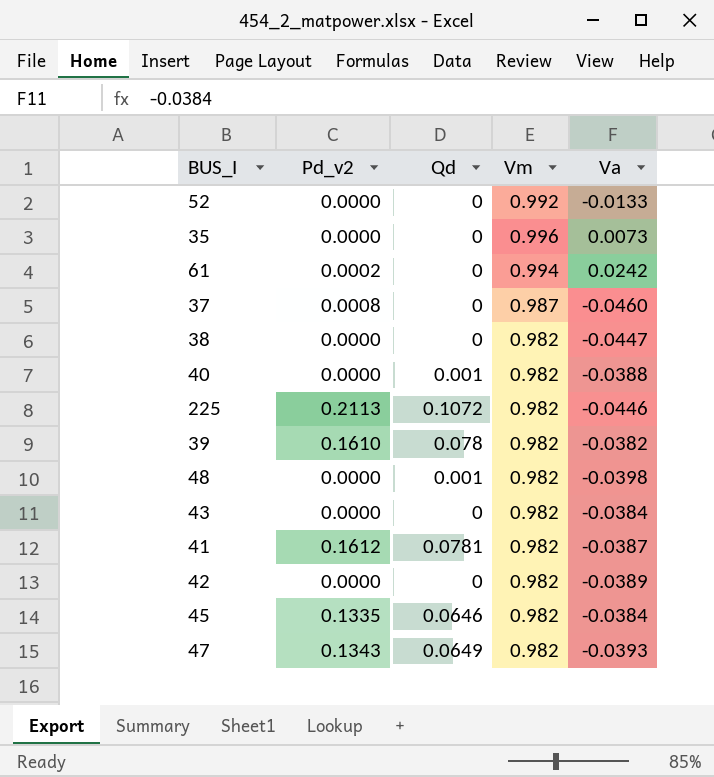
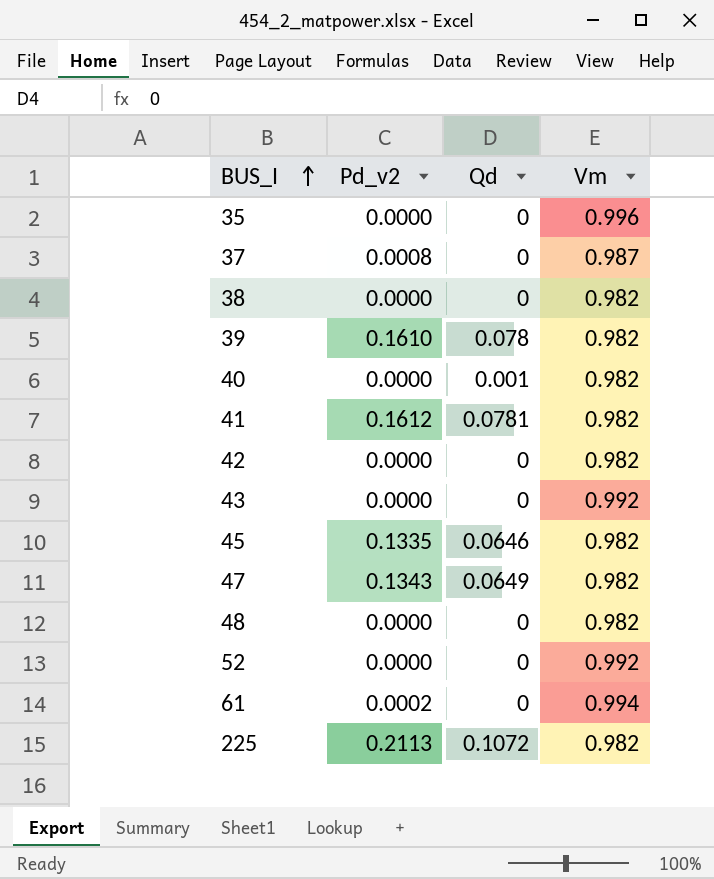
row order: none -> BUS_I ascending
column Va | position: 5 -> none
43 | Vm: 0.982 -> 0.992
48 | Qd: 0.001 -> 0

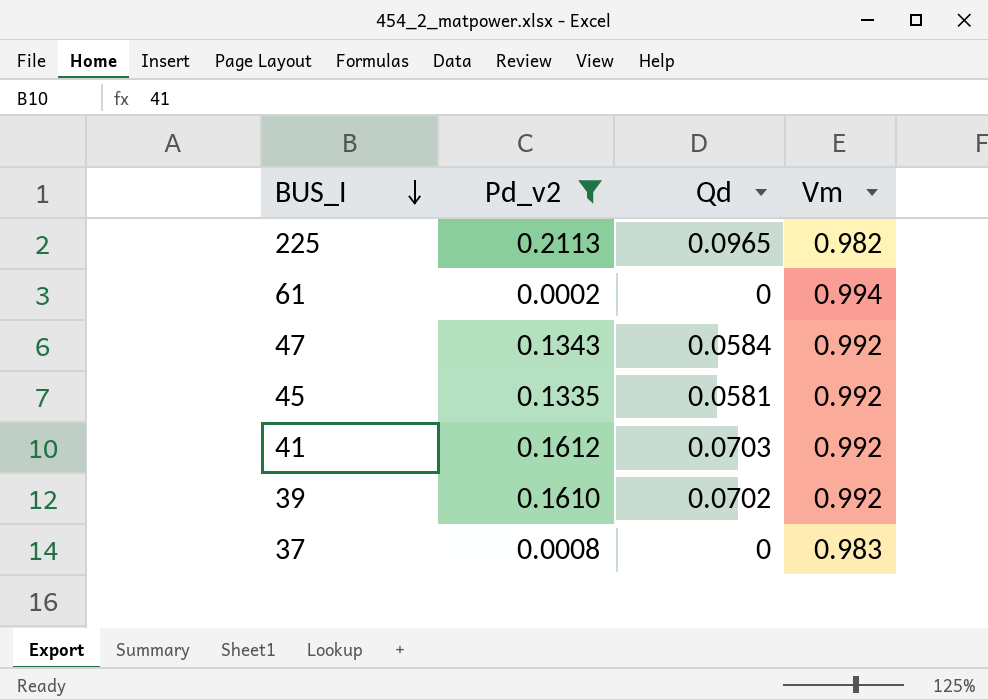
filter: none -> Pd_v2 != 0.0000
row order: BUS_I ascending -> BUS_I descending
225 | Qd: 0.1072 -> 0.0965
47 | Qd: 0.0649 -> 0.0584
47 | Vm: 0.982 -> 0.992
45 | Qd: 0.0646 -> 0.0581
45 | Vm: 0.982 -> 0.992
41 | Qd: 0.0781 -> 0.0703
41 | Vm: 0.982 -> 0.992
39 | Qd: 0.078 -> 0.0702
39 | Vm: 0.982 -> 0.992
37 | Vm: 0.987 -> 0.983

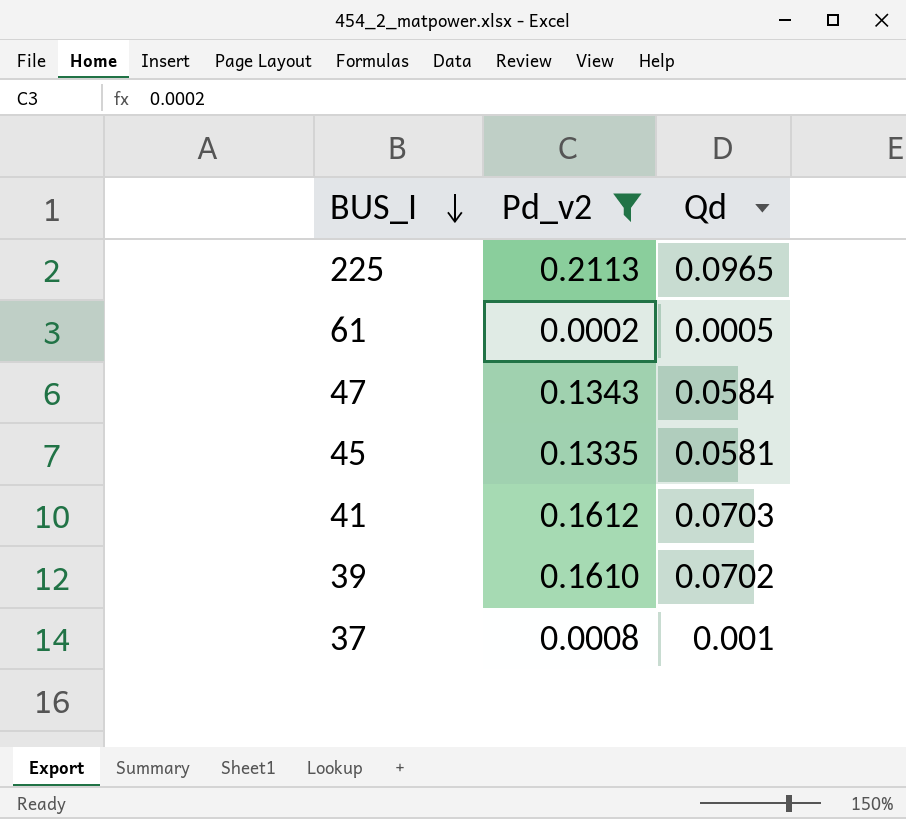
column Vm | position: 4 -> none
61 | Qd: 0 -> 0.0005
37 | Qd: 0 -> 0.001

